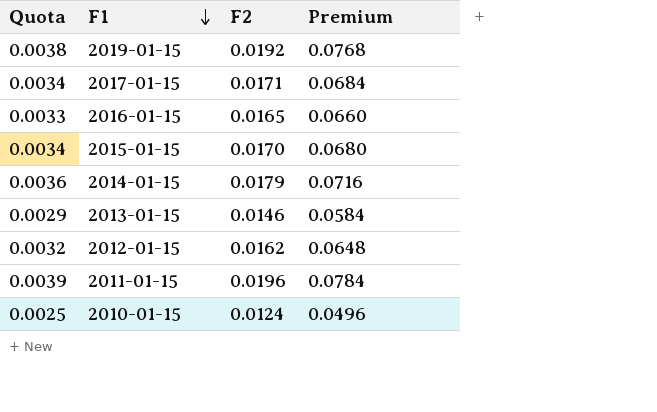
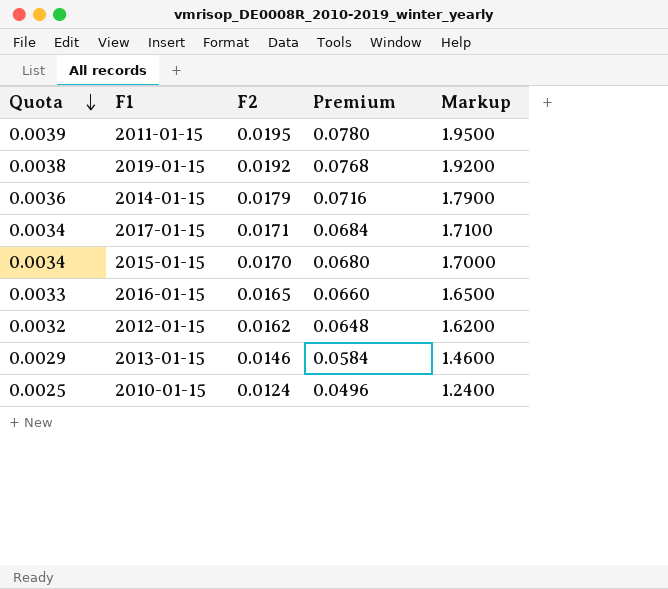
row order: F1 descending -> Quota descending
column Markup | formula: none -> [F2] * 100
2011-01-15 | F2: 0.0196 -> 0.0195
2011-01-15 | Premium: 0.0784 -> 0.0780

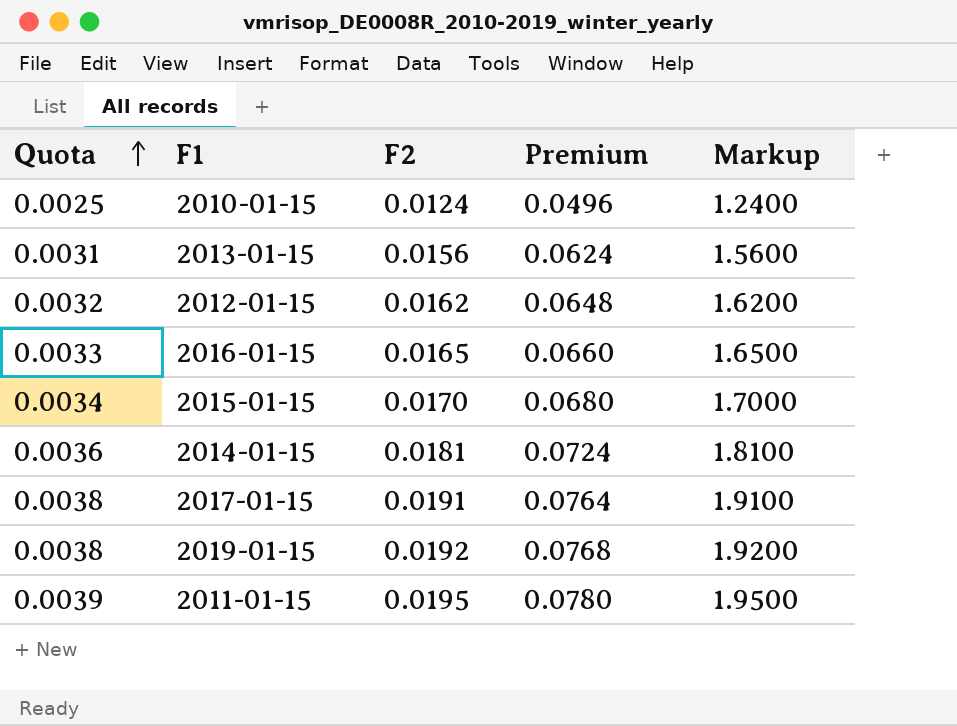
row order: Quota descending -> Quota ascending
2013-01-15 | Quota: 0.0029 -> 0.0031
2013-01-15 | F2: 0.0146 -> 0.0156
2013-01-15 | Premium: 0.0584 -> 0.0624
2013-01-15 | Markup: 1.4600 -> 1.5600
2014-01-15 | F2: 0.0179 -> 0.0181
2014-01-15 | Premium: 0.0716 -> 0.0724
2014-01-15 | Markup: 1.7900 -> 1.8100
2017-01-15 | Quota: 0.0034 -> 0.0038
2017-01-15 | F2: 0.0171 -> 0.0191
2017-01-15 | Premium: 0.0684 -> 0.0764
2017-01-15 | Markup: 1.7100 -> 1.9100

